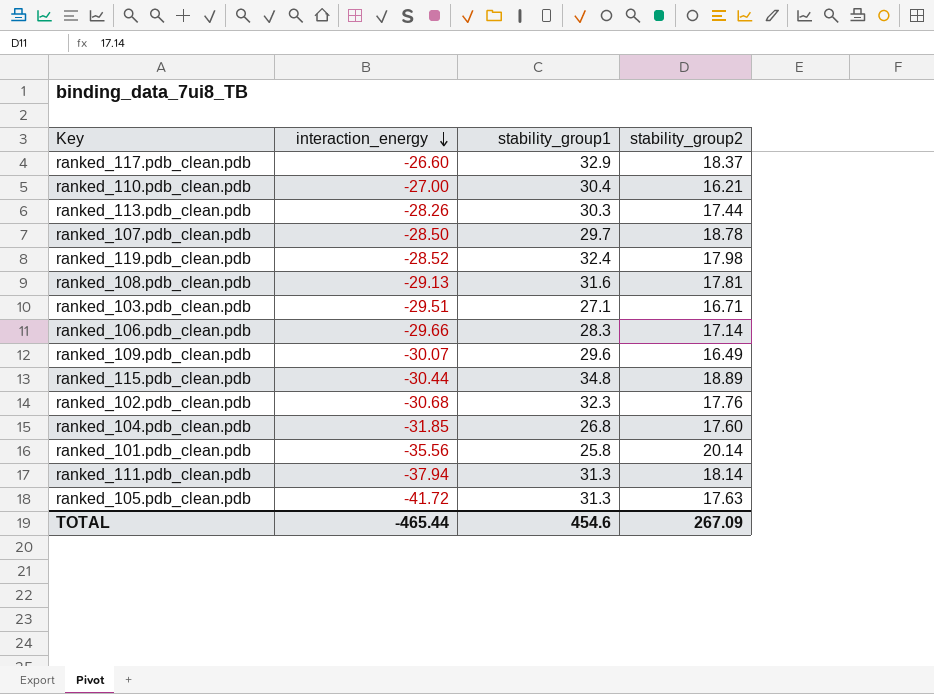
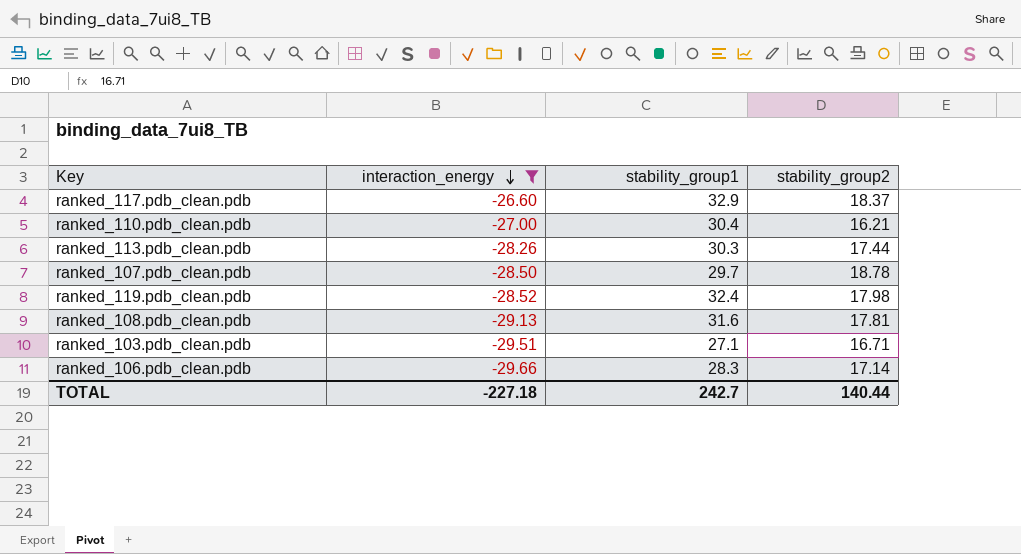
filter: none -> interaction_energy >= -29.66
TOTAL | interaction_energy: -465.44 -> -227.18
TOTAL | stability_group1: 454.6 -> 242.7
TOTAL | stability_group2: 267.09 -> 140.44

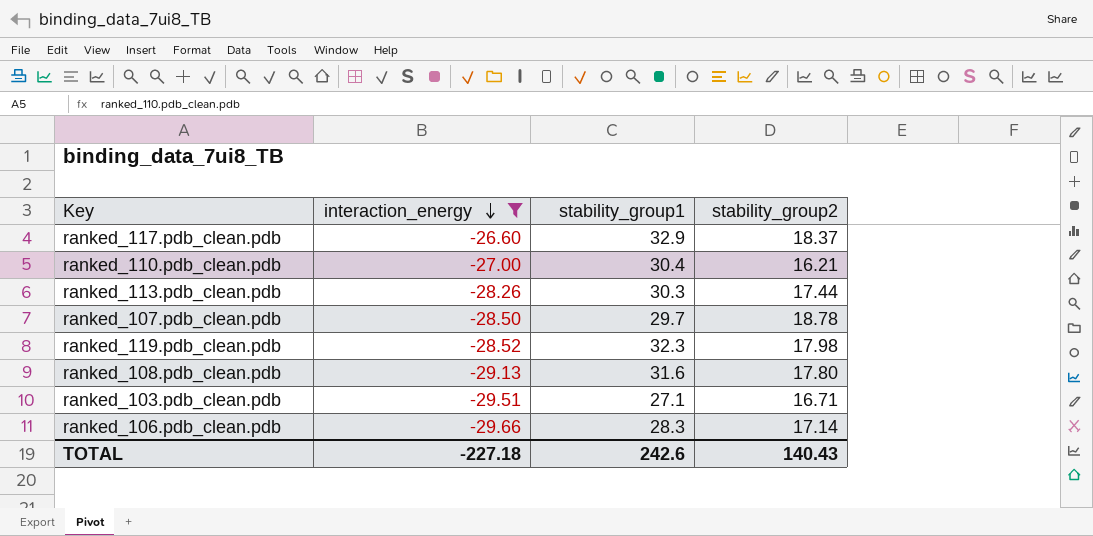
ranked_119.pdb_clean.pdb | stability_group1: 32.4 -> 32.3
ranked_108.pdb_clean.pdb | stability_group2: 17.81 -> 17.80
TOTAL | stability_group1: 242.7 -> 242.6
TOTAL | stability_group2: 140.44 -> 140.43

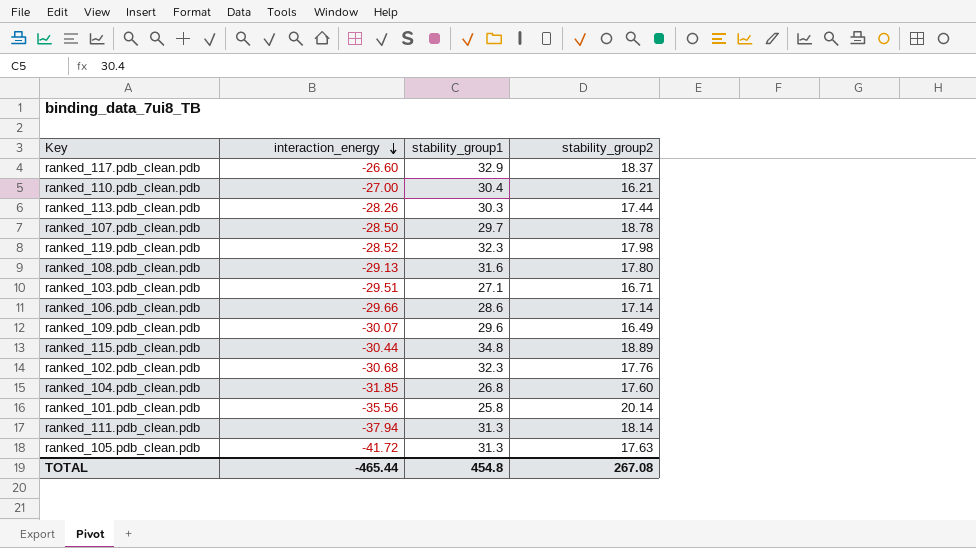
filter: interaction_energy >= -29.66 -> none
ranked_106.pdb_clean.pdb | stability_group1: 28.3 -> 28.6
TOTAL | interaction_energy: -227.18 -> -465.44
TOTAL | stability_group1: 242.6 -> 454.8
TOTAL | stability_group2: 140.43 -> 267.08

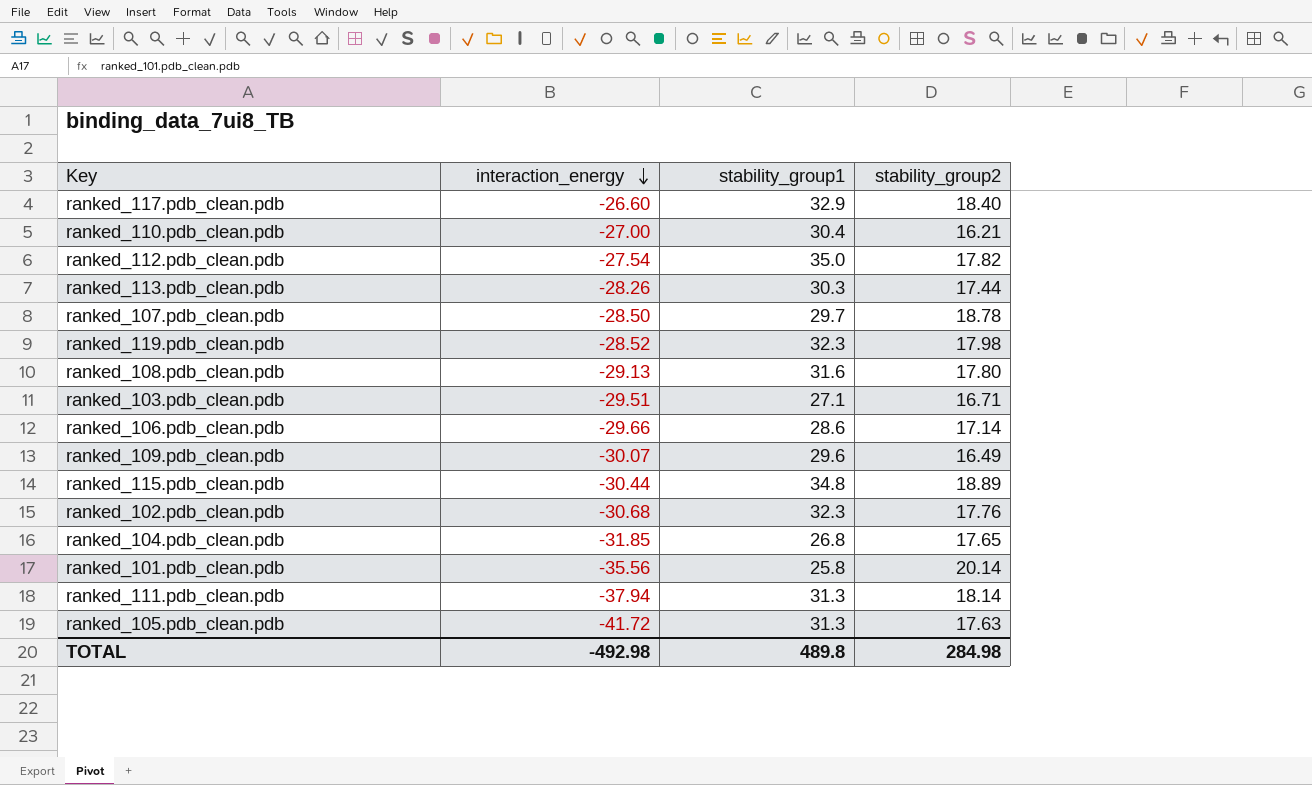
ranked_117.pdb_clean.pdb | stability_group2: 18.37 -> 18.40
row ranked_112.pdb_clean.pdb: none -> -27.54 | 35.0 | 17.82
ranked_104.pdb_clean.pdb | stability_group2: 17.60 -> 17.65
TOTAL | interaction_energy: -465.44 -> -492.98
TOTAL | stability_group1: 454.8 -> 489.8
TOTAL | stability_group2: 267.08 -> 284.98

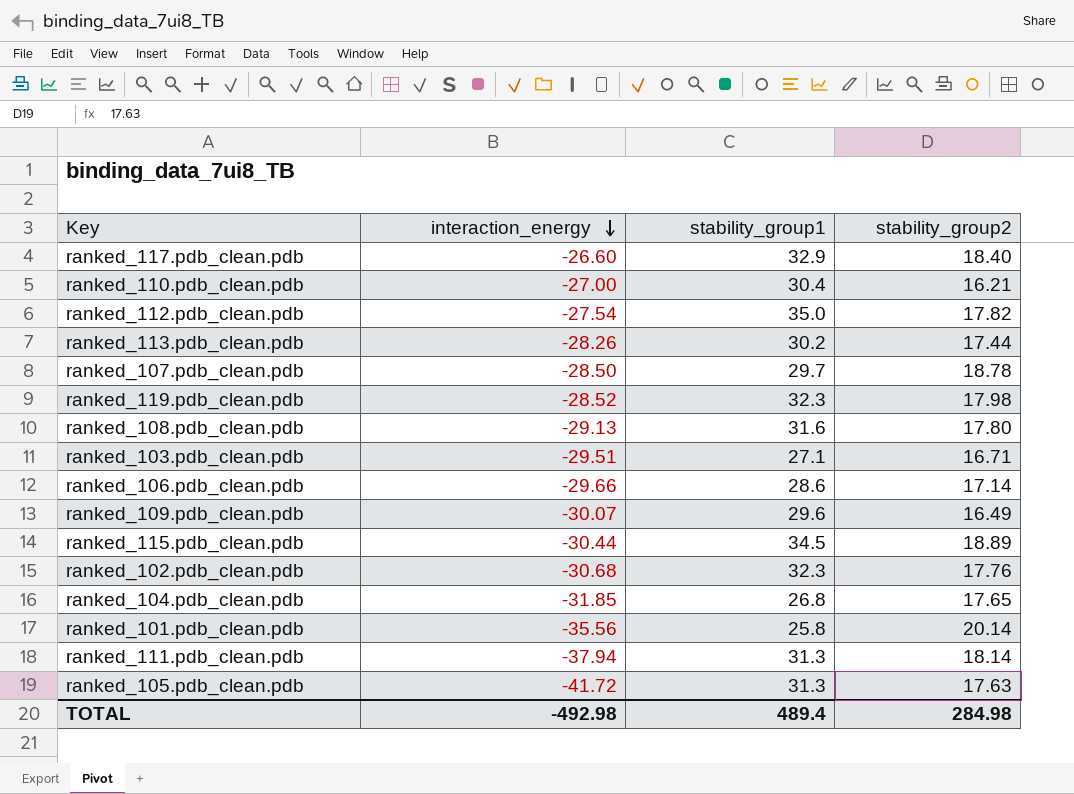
ranked_113.pdb_clean.pdb | stability_group1: 30.3 -> 30.2
ranked_115.pdb_clean.pdb | stability_group1: 34.8 -> 34.5
TOTAL | stability_group1: 489.8 -> 489.4

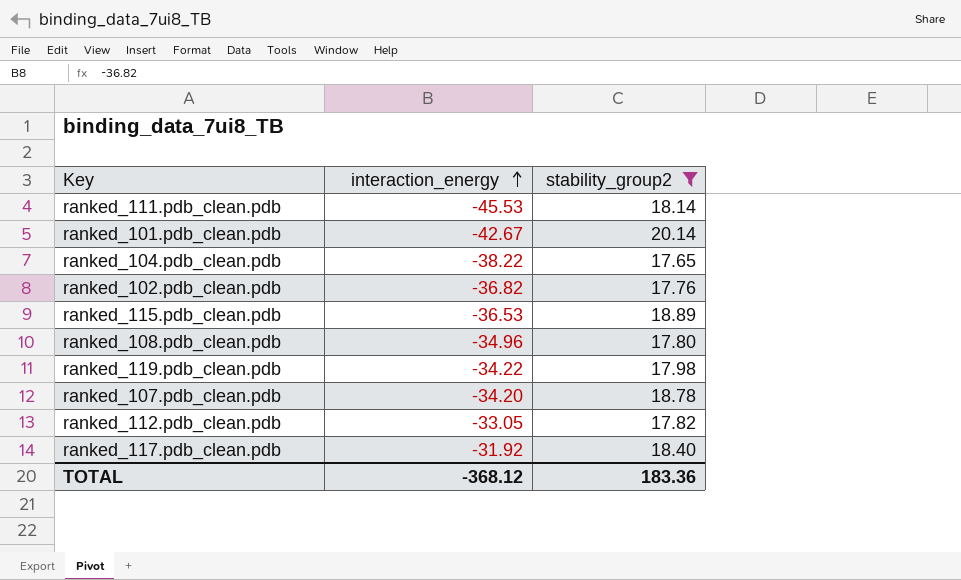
filter: none -> stability_group2 >= 17.65
row order: interaction_energy descending -> interaction_energy ascending
column stability_group1 | position: 3 -> none
ranked_111.pdb_clean.pdb | interaction_energy: -37.94 -> -45.53
ranked_101.pdb_clean.pdb | interaction_energy: -35.56 -> -42.67
ranked_104.pdb_clean.pdb | interaction_energy: -31.85 -> -38.22
ranked_102.pdb_clean.pdb | interaction_energy: -30.68 -> -36.82
ranked_115.pdb_clean.pdb | interaction_energy: -30.44 -> -36.53
ranked_108.pdb_clean.pdb | interaction_energy: -29.13 -> -34.96
ranked_119.pdb_clean.pdb | interaction_energy: -28.52 -> -34.22
ranked_107.pdb_clean.pdb | interaction_energy: -28.50 -> -34.20
ranked_112.pdb_clean.pdb | interaction_energy: -27.54 -> -33.05
ranked_117.pdb_clean.pdb | interaction_energy: -26.60 -> -31.92
TOTAL | interaction_energy: -492.98 -> -368.12
TOTAL | stability_group2: 284.98 -> 183.36

